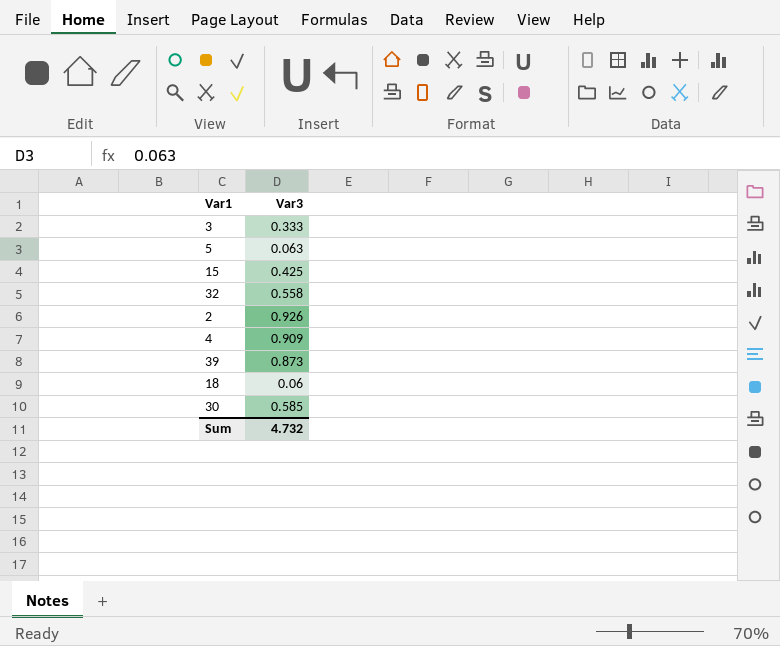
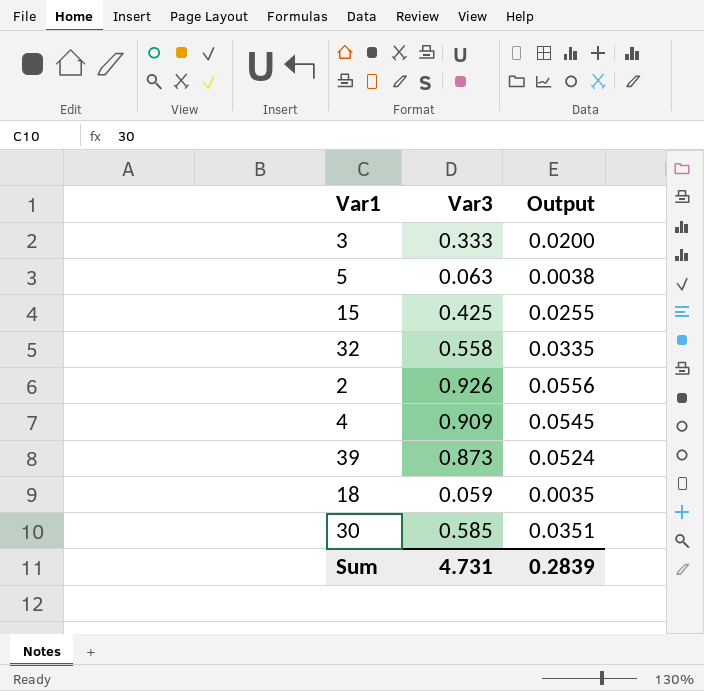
column Output | formula: none -> [Var3] * 0.06
18 | Var3: 0.06 -> 0.059
Sum | Var3: 4.732 -> 4.731

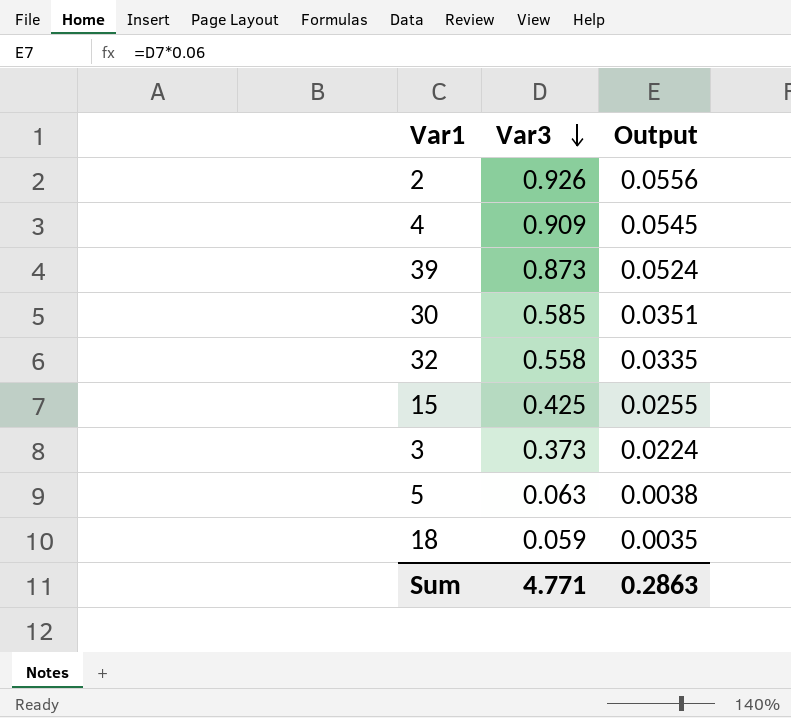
row order: none -> Var3 descending
3 | Var3: 0.333 -> 0.373
3 | Output: 0.0200 -> 0.0224
Sum | Var3: 4.731 -> 4.771
Sum | Output: 0.2839 -> 0.2863

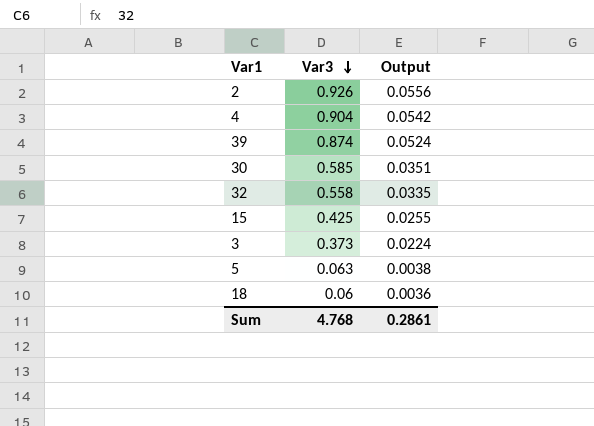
4 | Var3: 0.909 -> 0.904
4 | Output: 0.0545 -> 0.0542
39 | Var3: 0.873 -> 0.874
18 | Var3: 0.059 -> 0.06
18 | Output: 0.0035 -> 0.0036
Sum | Var3: 4.771 -> 4.768
Sum | Output: 0.2863 -> 0.2861

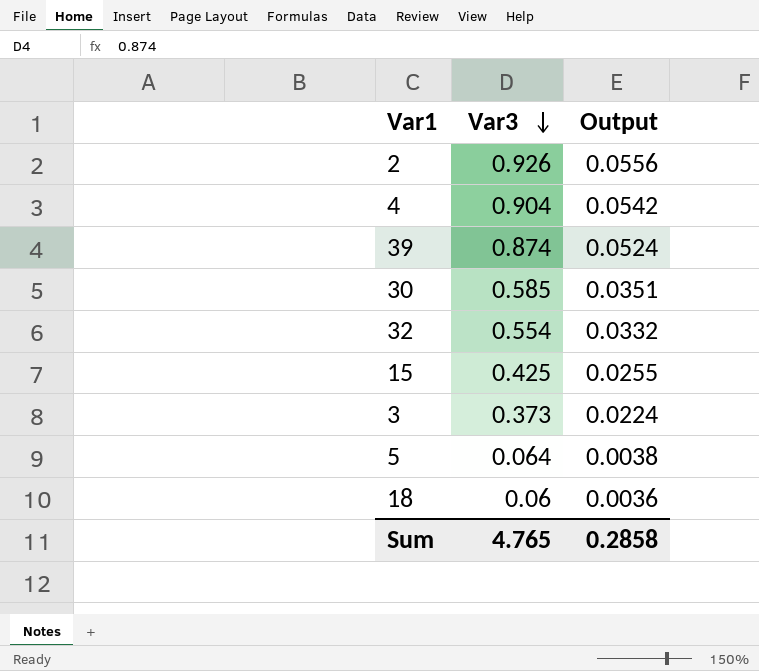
32 | Var3: 0.558 -> 0.554
32 | Output: 0.0335 -> 0.0332
5 | Var3: 0.063 -> 0.064
Sum | Var3: 4.768 -> 4.765
Sum | Output: 0.2861 -> 0.2858

